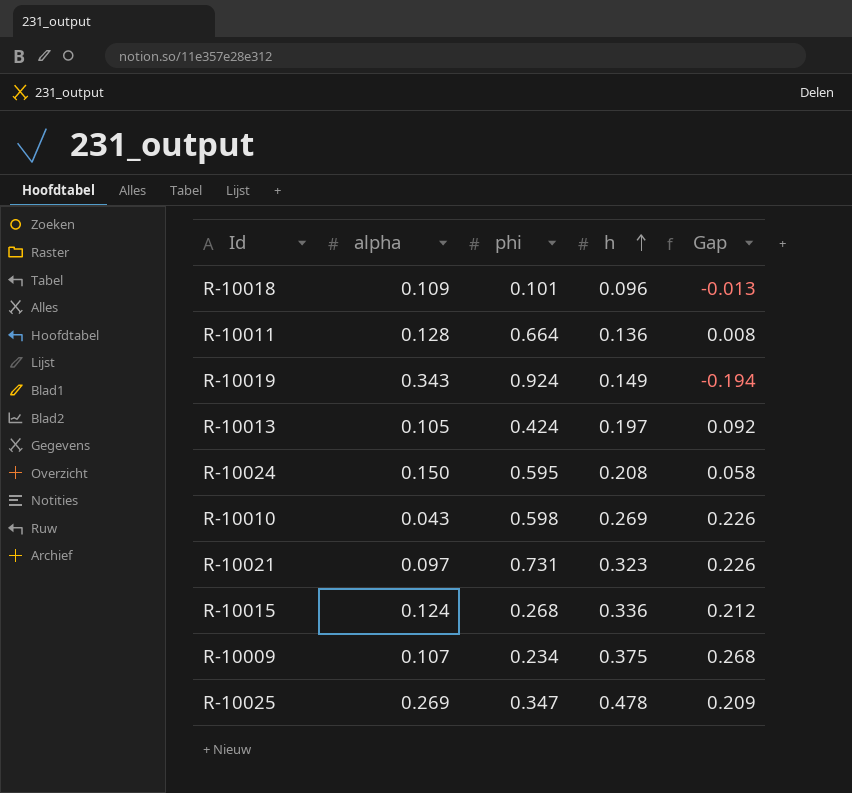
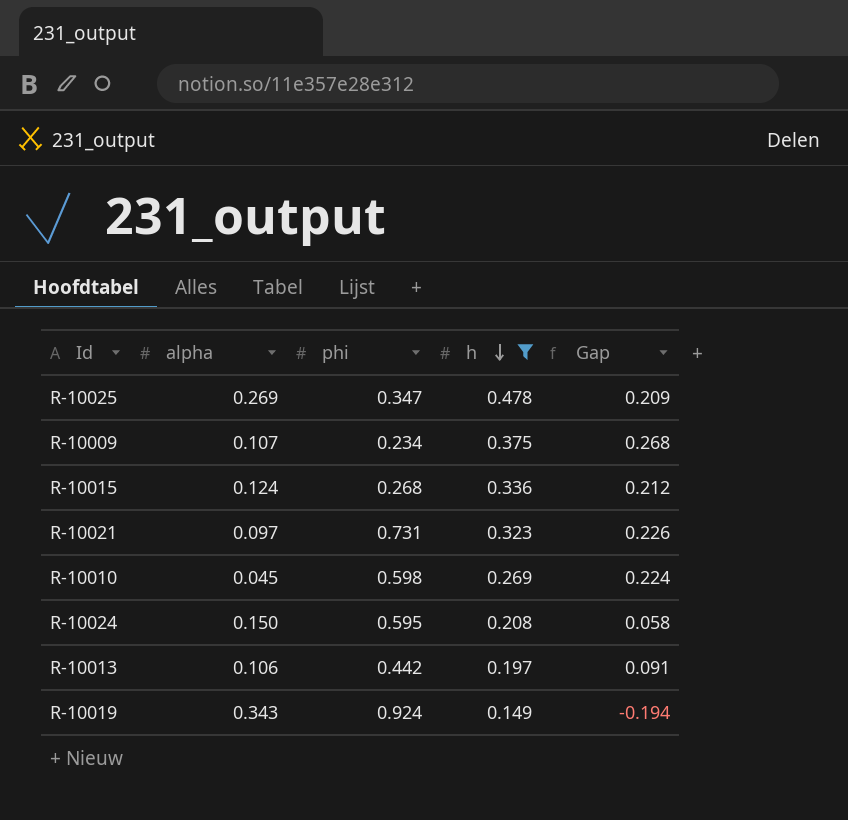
filter: none -> h >= 0.149
row order: h ascending -> h descending
R-10010 | alpha: 0.043 -> 0.045
R-10010 | Gap: 0.226 -> 0.224
R-10013 | alpha: 0.105 -> 0.106
R-10013 | phi: 0.424 -> 0.442
R-10013 | Gap: 0.092 -> 0.091

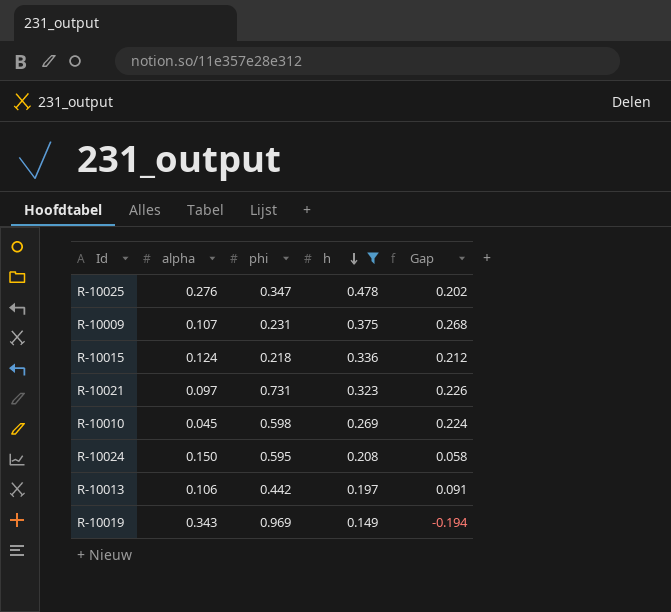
R-10025 | alpha: 0.269 -> 0.276
R-10025 | Gap: 0.209 -> 0.202
R-10009 | phi: 0.234 -> 0.231
R-10015 | phi: 0.268 -> 0.218
R-10019 | phi: 0.924 -> 0.969

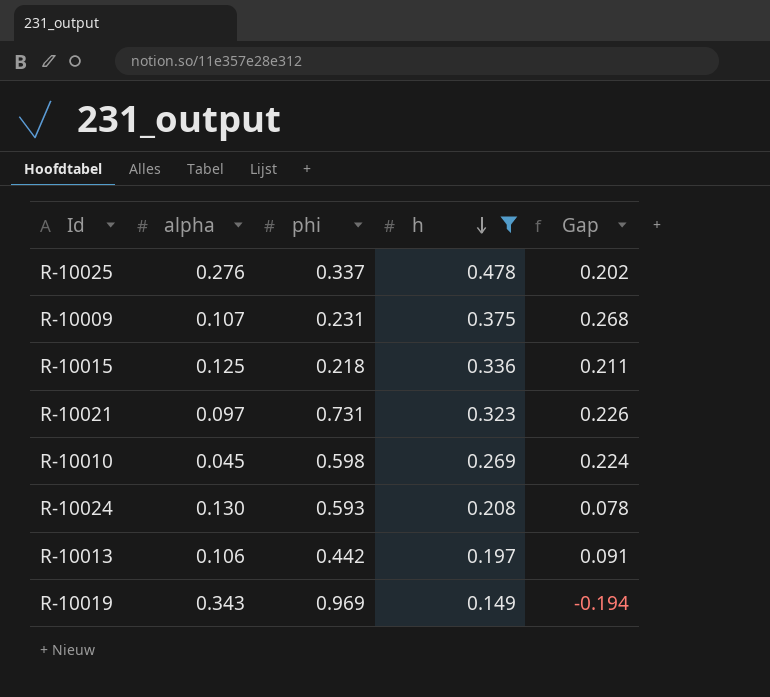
R-10025 | phi: 0.347 -> 0.337
R-10015 | alpha: 0.124 -> 0.125
R-10015 | Gap: 0.212 -> 0.211
R-10024 | alpha: 0.150 -> 0.130
R-10024 | phi: 0.595 -> 0.593
R-10024 | Gap: 0.058 -> 0.078

